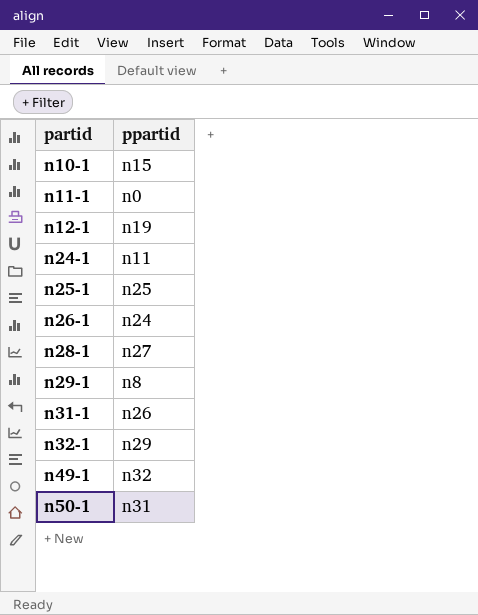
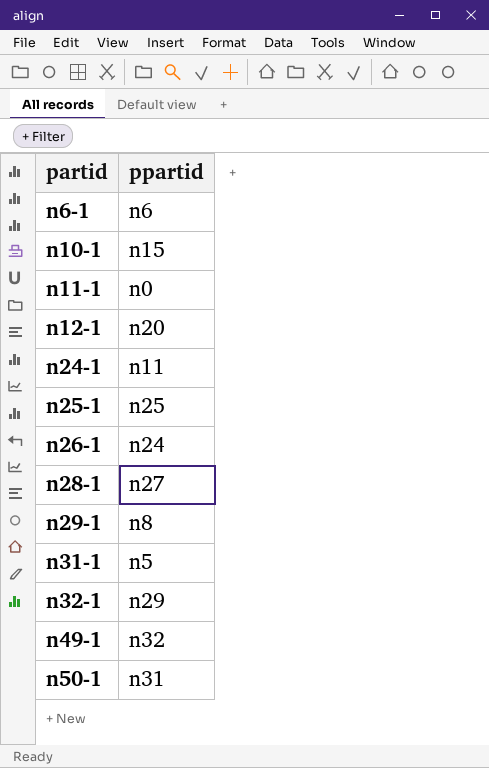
row n6-1: none -> n6
n12-1 | ppartid: n19 -> n20
n31-1 | ppartid: n26 -> n5

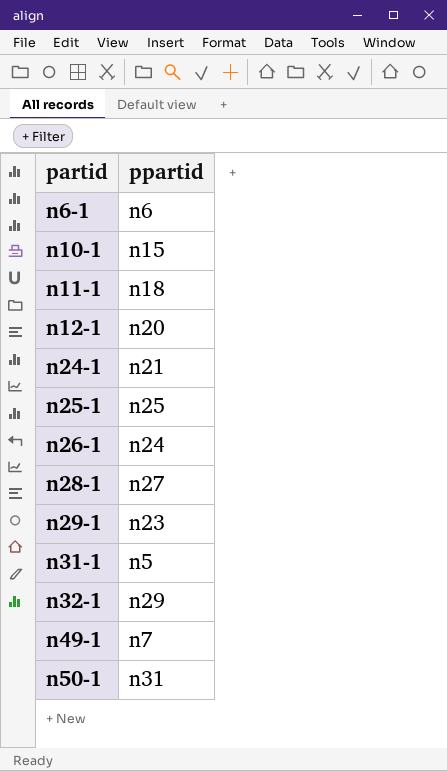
n11-1 | ppartid: n0 -> n18
n24-1 | ppartid: n11 -> n21
n29-1 | ppartid: n8 -> n23
n49-1 | ppartid: n32 -> n7

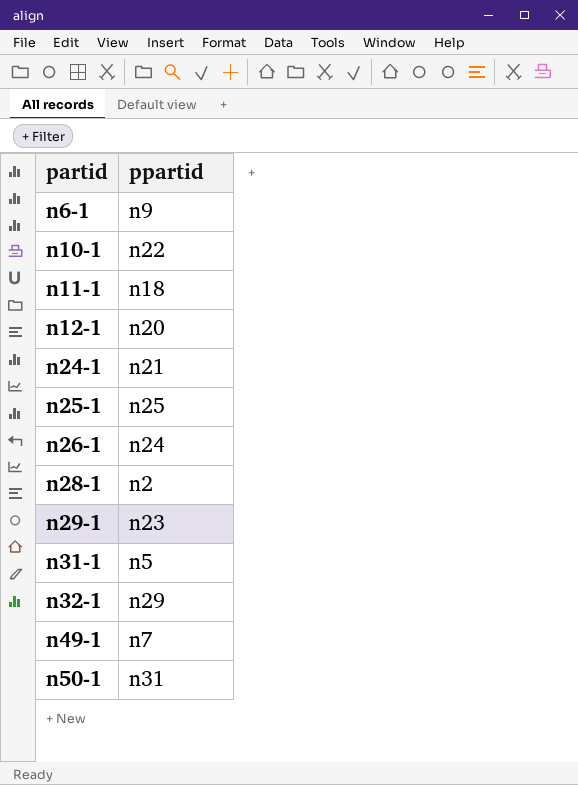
n6-1 | ppartid: n6 -> n9
n10-1 | ppartid: n15 -> n22
n28-1 | ppartid: n27 -> n2

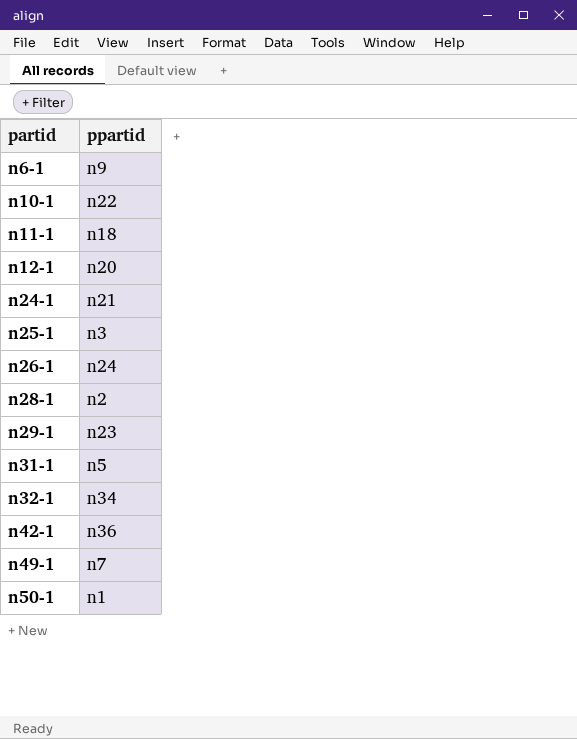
n25-1 | ppartid: n25 -> n3
n32-1 | ppartid: n29 -> n34
row n42-1: none -> n36
n50-1 | ppartid: n31 -> n1

